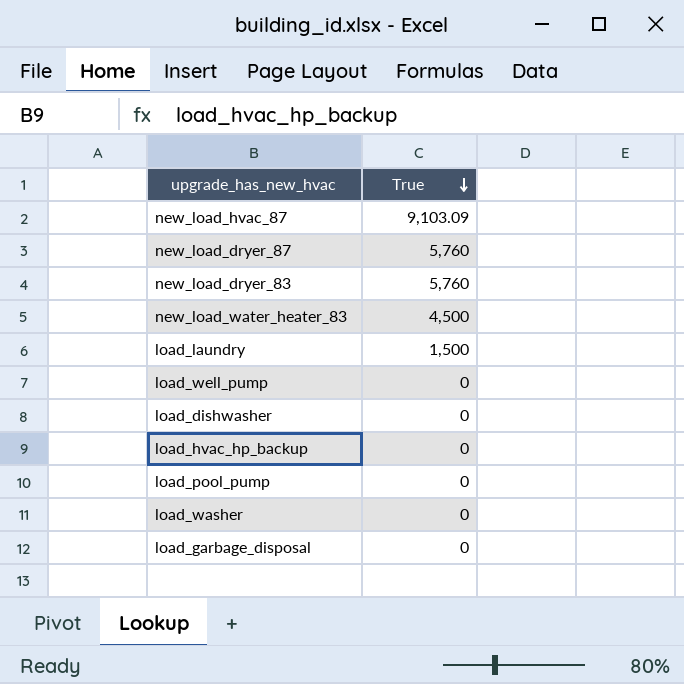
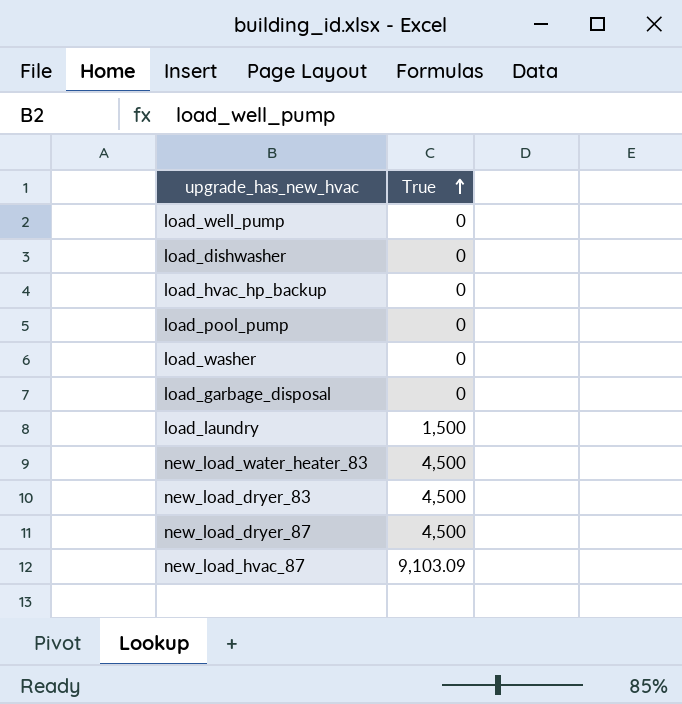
row order: True descending -> True ascending
new_load_dryer_83 | True: 5,760 -> 4,500
new_load_dryer_87 | True: 5,760 -> 4,500

